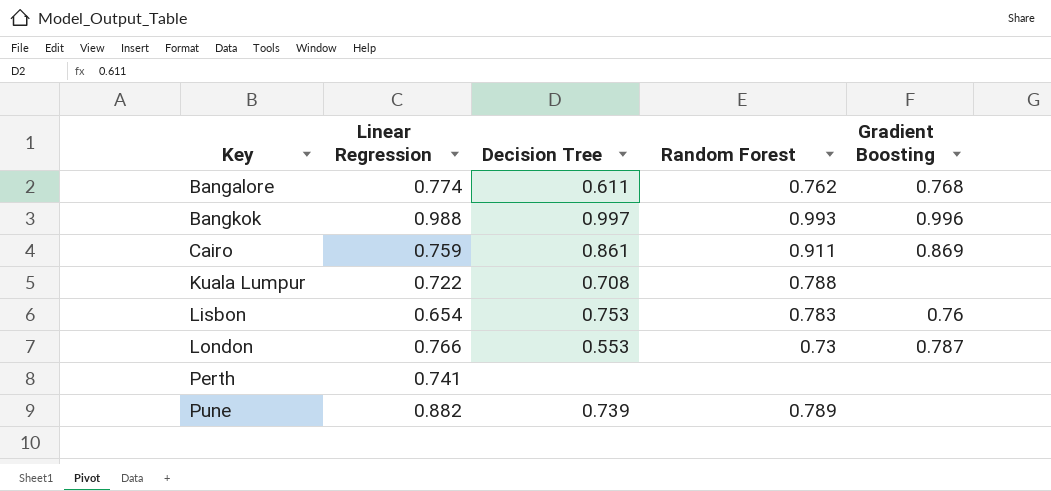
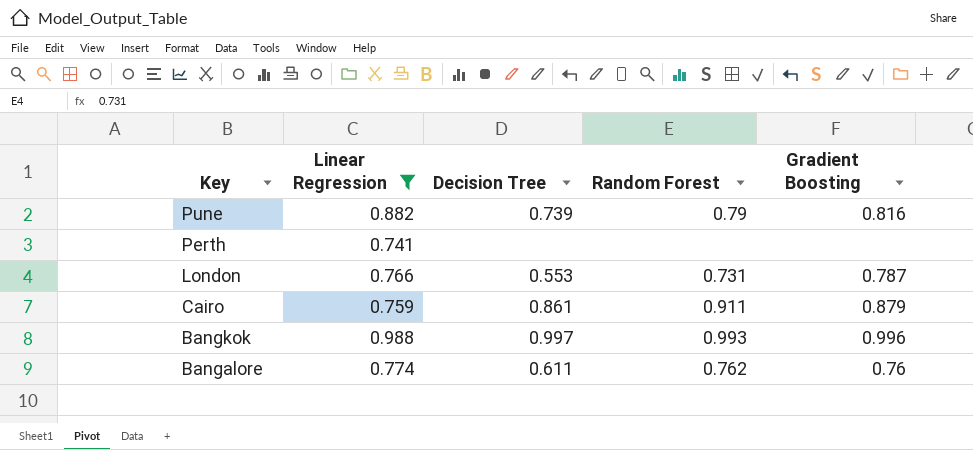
filter: none -> Linear Regression >= 0.741
row order: Key ascending -> Key descending
Pune | Random Forest: 0.789 -> 0.79
Pune | Gradient Boosting: none -> 0.816
London | Random Forest: 0.73 -> 0.731
Cairo | Gradient Boosting: 0.869 -> 0.879
Bangalore | Gradient Boosting: 0.768 -> 0.76

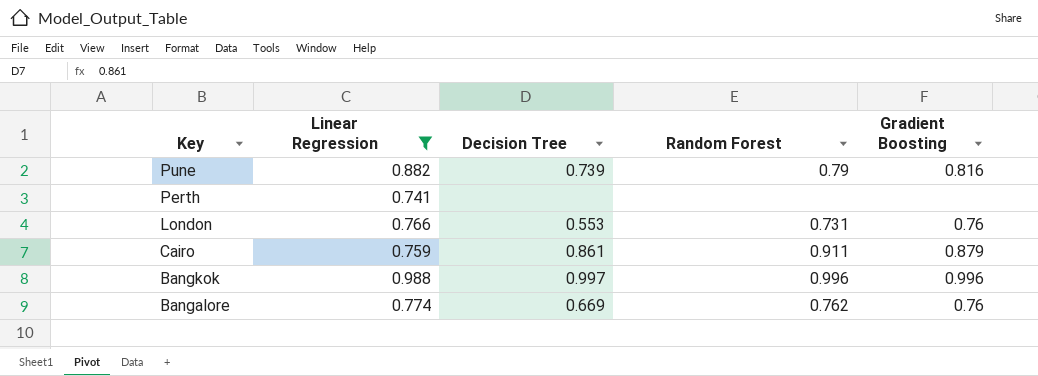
London | Gradient Boosting: 0.787 -> 0.76
Bangkok | Random Forest: 0.993 -> 0.996
Bangalore | Decision Tree: 0.611 -> 0.669

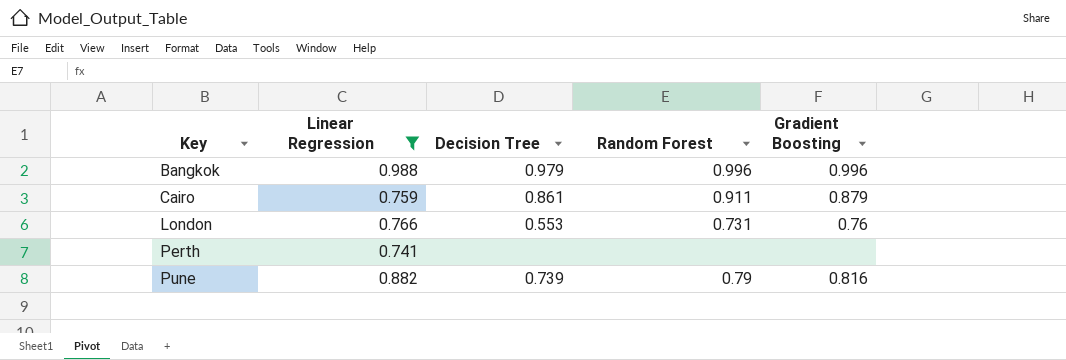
row order: Key descending -> Key ascending
row Bangalore: 0.774 | 0.669 | 0.762 | 0.76 -> none
Bangkok | Decision Tree: 0.997 -> 0.979

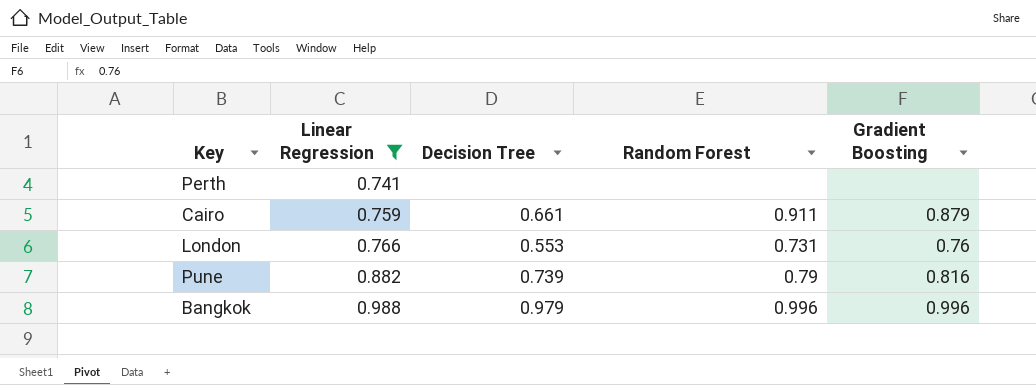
row order: Key ascending -> Linear Regression ascending
Cairo | Decision Tree: 0.861 -> 0.661

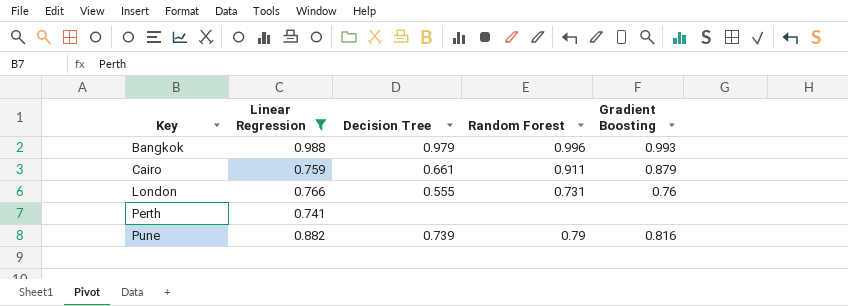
row order: Linear Regression ascending -> Key ascending
Bangkok | Gradient Boosting: 0.996 -> 0.993
London | Decision Tree: 0.553 -> 0.555

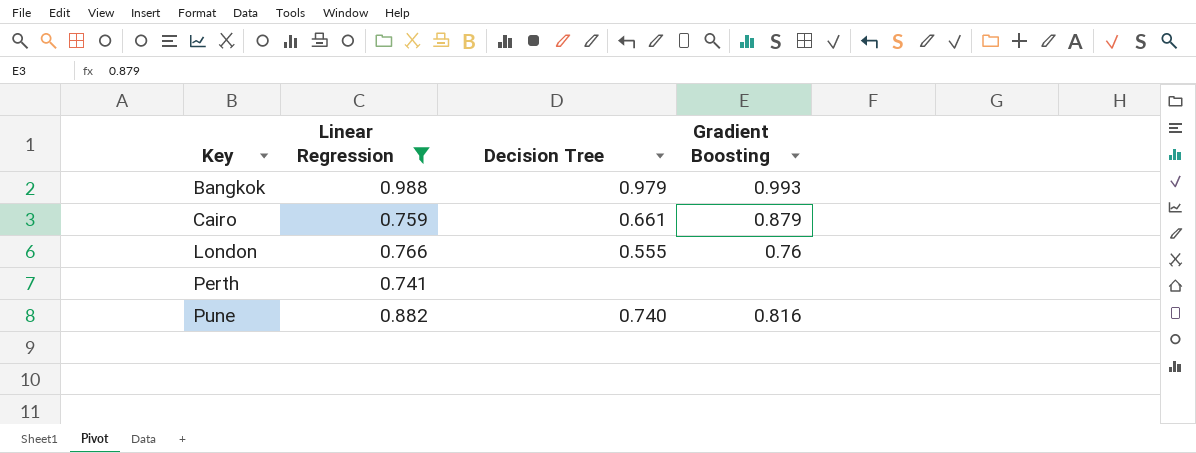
column Random Forest | position: 4 -> none
Pune | Decision Tree: 0.739 -> 0.740

